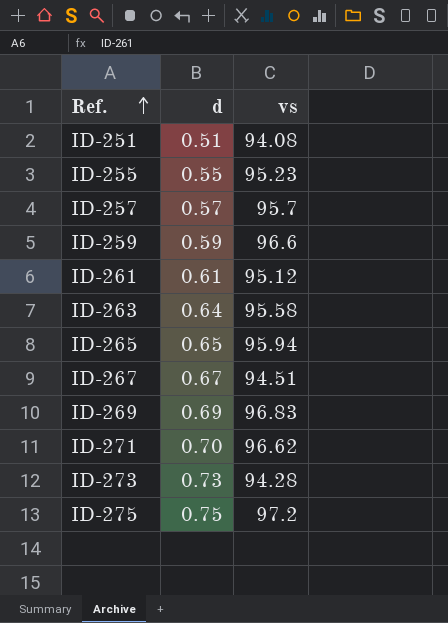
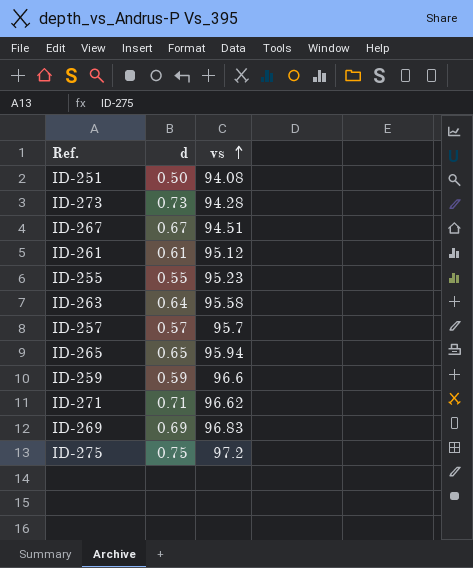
row order: Ref. ascending -> vs ascending
ID-251 | d: 0.51 -> 0.50
ID-271 | d: 0.70 -> 0.71

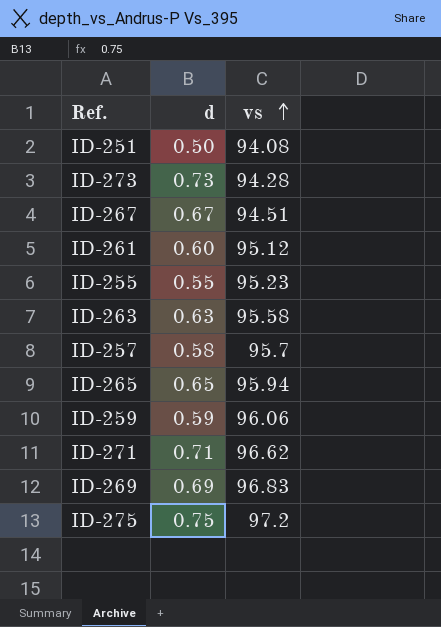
ID-261 | d: 0.61 -> 0.60
ID-263 | d: 0.64 -> 0.63
ID-257 | d: 0.57 -> 0.58
ID-259 | vs: 96.6 -> 96.06

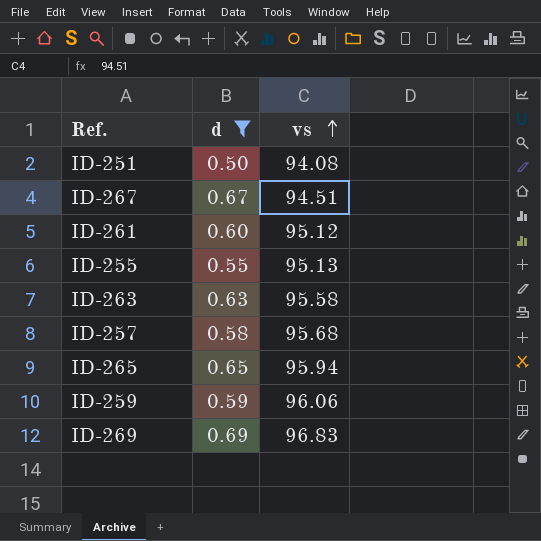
filter: none -> d <= 0.69
ID-255 | vs: 95.23 -> 95.13
ID-257 | vs: 95.7 -> 95.68

